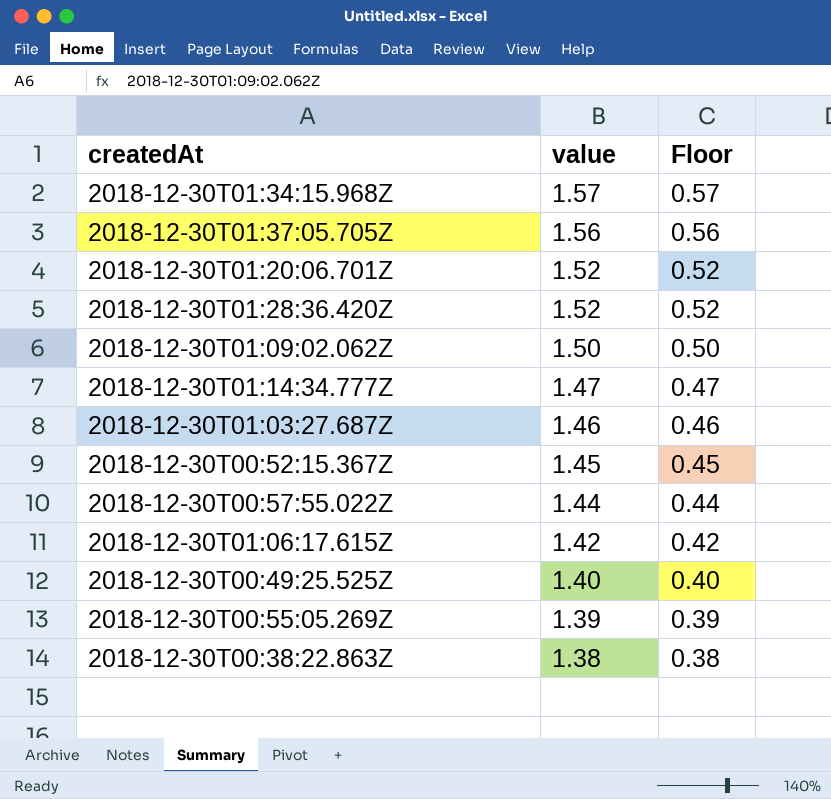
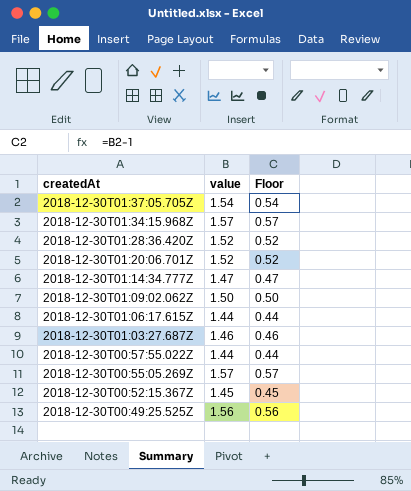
row order: value descending -> createdAt descending
row 2018-12-30T00:38:22.863Z: 1.38 | 0.38 -> none
2018-12-30T01:37:05.705Z | value: 1.56 -> 1.54
2018-12-30T01:37:05.705Z | Floor: 0.56 -> 0.54
2018-12-30T01:06:17.615Z | value: 1.42 -> 1.44
2018-12-30T01:06:17.615Z | Floor: 0.42 -> 0.44
2018-12-30T00:55:05.269Z | value: 1.39 -> 1.57
2018-12-30T00:55:05.269Z | Floor: 0.39 -> 0.57
2018-12-30T00:49:25.525Z | value: 1.40 -> 1.56
2018-12-30T00:49:25.525Z | Floor: 0.40 -> 0.56

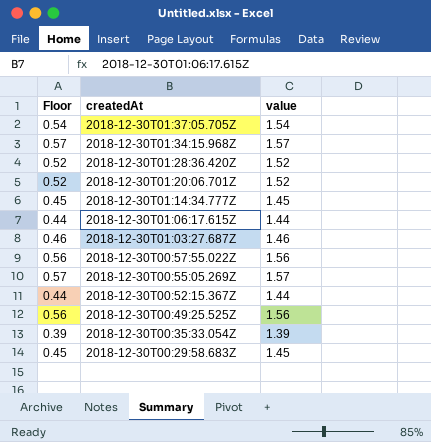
column Floor | position: 3 -> 1
row 2018-12-30T01:09:02.062Z: 1.50 | 0.50 -> none
2018-12-30T01:14:34.777Z | Floor: 0.47 -> 0.45
2018-12-30T01:14:34.777Z | value: 1.47 -> 1.45
2018-12-30T00:57:55.022Z | Floor: 0.44 -> 0.56
2018-12-30T00:57:55.022Z | value: 1.44 -> 1.56
2018-12-30T00:52:15.367Z | Floor: 0.45 -> 0.44
2018-12-30T00:52:15.367Z | value: 1.45 -> 1.44
row 2018-12-30T00:35:33.054Z: none -> 0.39 | 1.39
row 2018-12-30T00:29:58.683Z: none -> 0.45 | 1.45

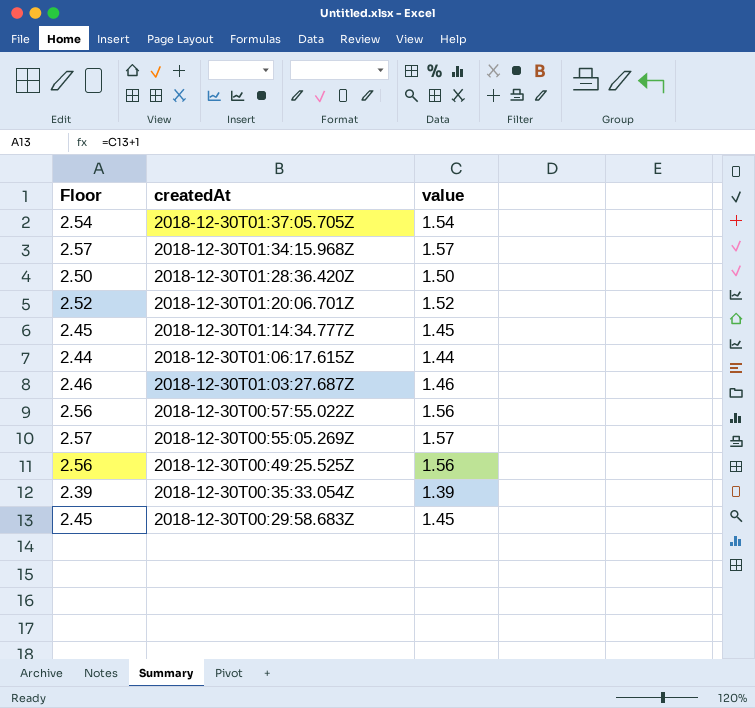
column Floor | formula: [value] - 1 -> [value] + 1
row 2018-12-30T00:52:15.367Z: 0.44 | 1.44 -> none
2018-12-30T01:28:36.420Z | value: 1.52 -> 1.50

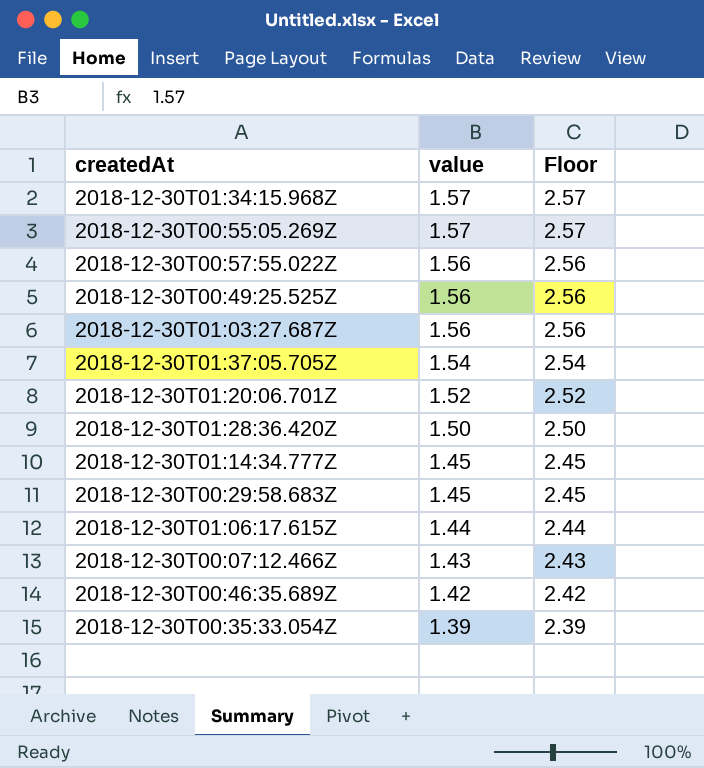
row order: createdAt descending -> value descending
column Floor | position: 1 -> 3
2018-12-30T01:03:27.687Z | value: 1.46 -> 1.56
2018-12-30T01:03:27.687Z | Floor: 2.46 -> 2.56
row 2018-12-30T00:07:12.466Z: none -> 1.43 | 2.43
row 2018-12-30T00:46:35.689Z: none -> 1.42 | 2.42

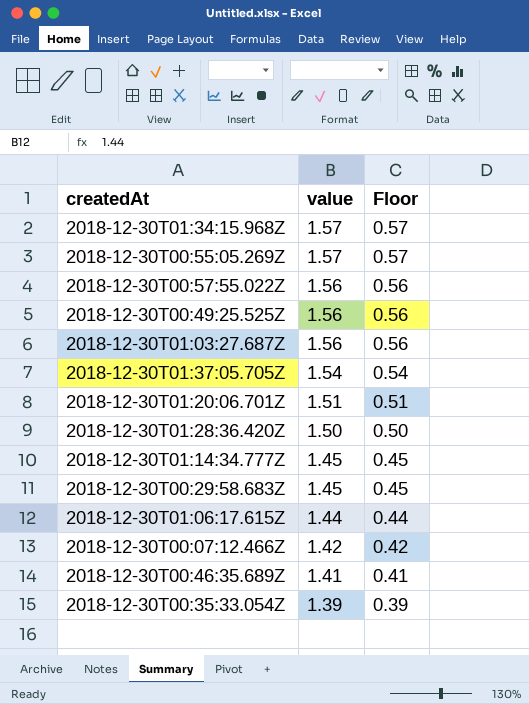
column Floor | formula: [value] + 1 -> [value] - 1
2018-12-30T01:20:06.701Z | value: 1.52 -> 1.51
2018-12-30T00:07:12.466Z | value: 1.43 -> 1.42
2018-12-30T00:46:35.689Z | value: 1.42 -> 1.41

